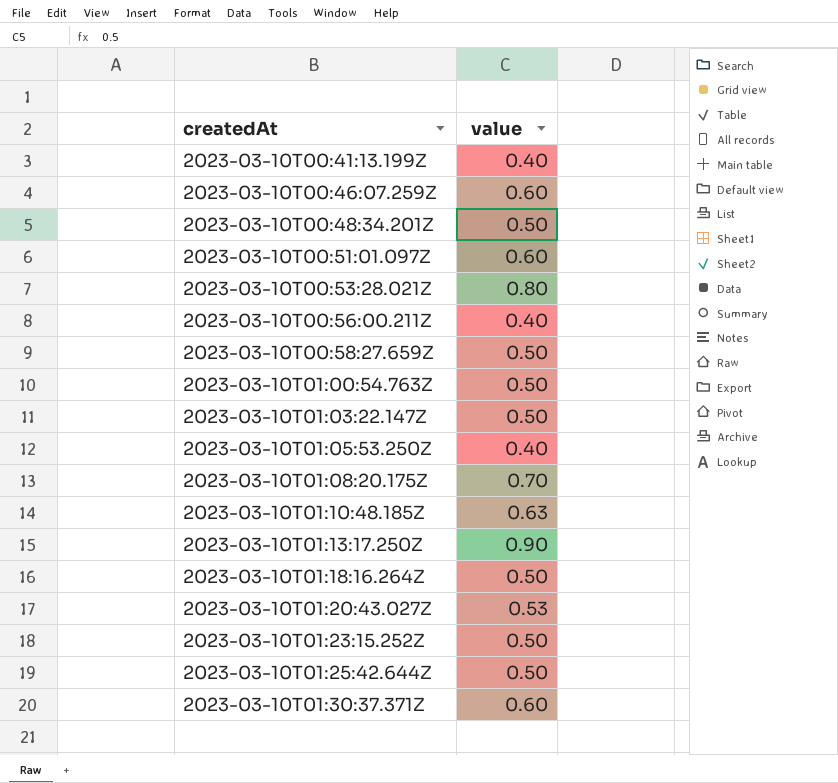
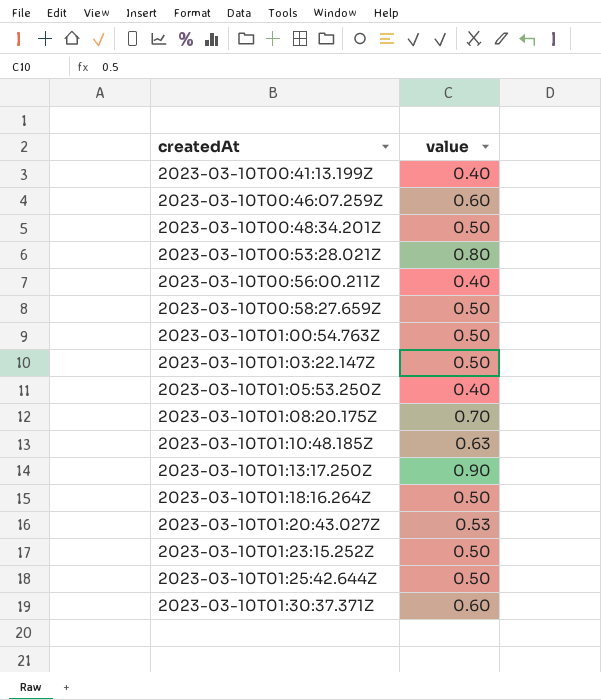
row 2023-03-10T00:51:01.097Z: 0.60 -> none

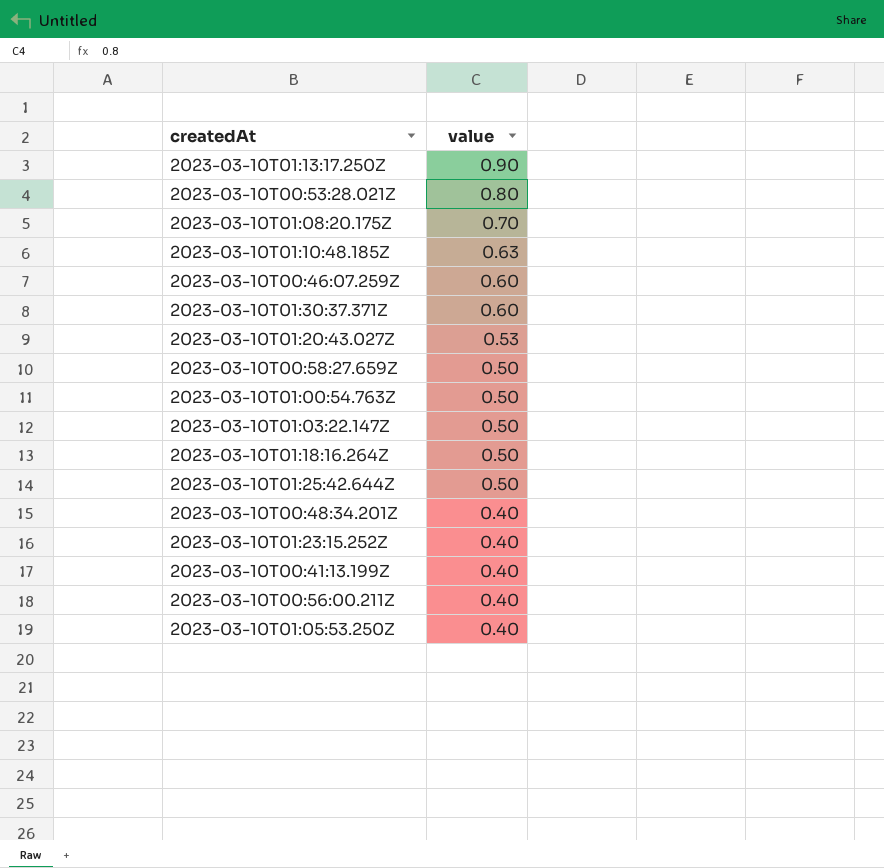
row order: createdAt ascending -> value descending
2023-03-10T00:48:34.201Z | value: 0.50 -> 0.40
2023-03-10T01:23:15.252Z | value: 0.50 -> 0.40

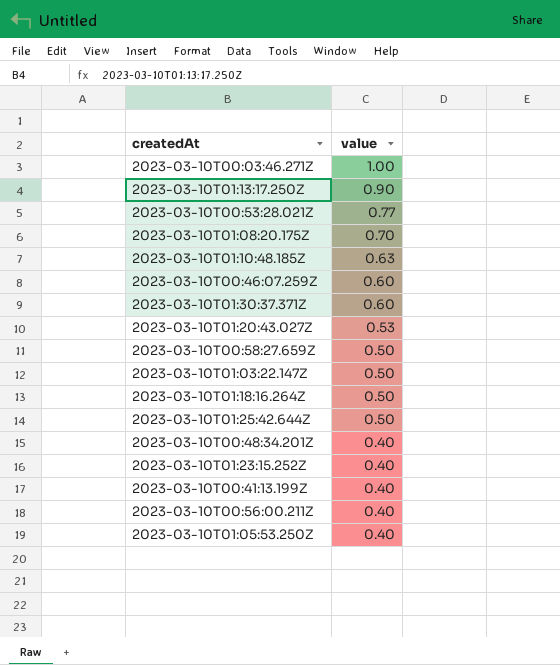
row 2023-03-10T01:00:54.763Z: 0.50 -> none
row 2023-03-10T00:03:46.271Z: none -> 1.00
2023-03-10T00:53:28.021Z | value: 0.80 -> 0.77

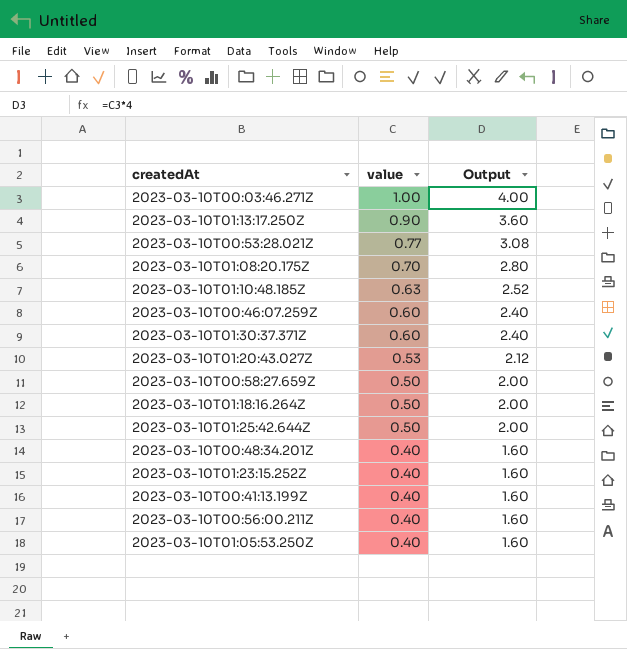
column Output | formula: none -> [value] * 4
row 2023-03-10T01:03:22.147Z: 0.50 -> none

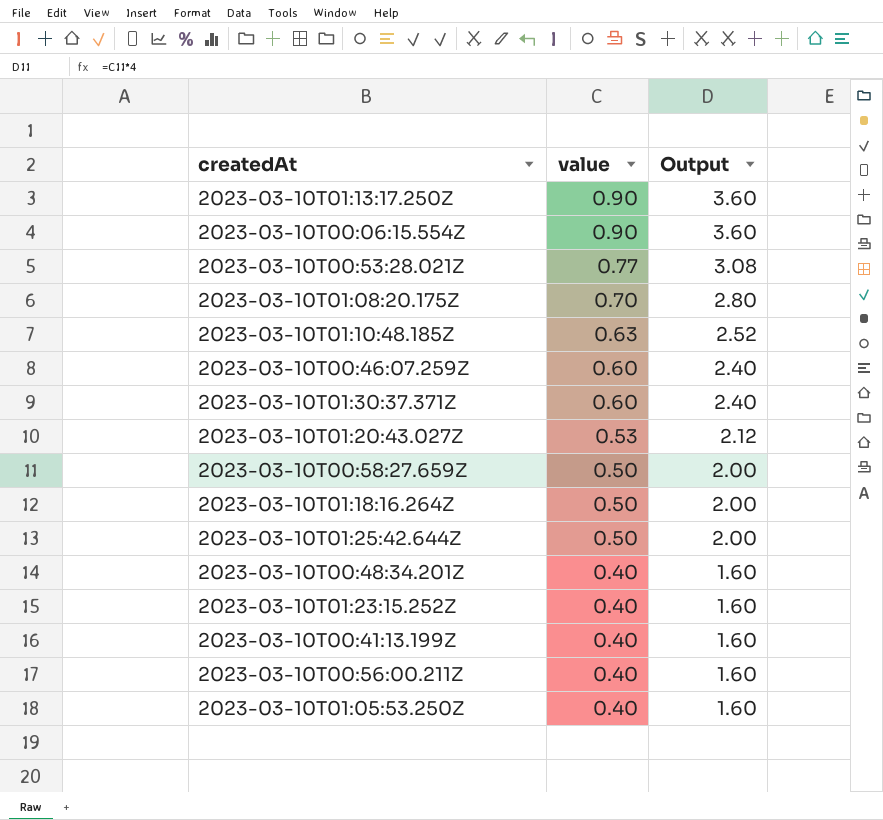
row 2023-03-10T00:03:46.271Z: 1.00 | 4.00 -> none
row 2023-03-10T00:06:15.554Z: none -> 0.90 | 3.60

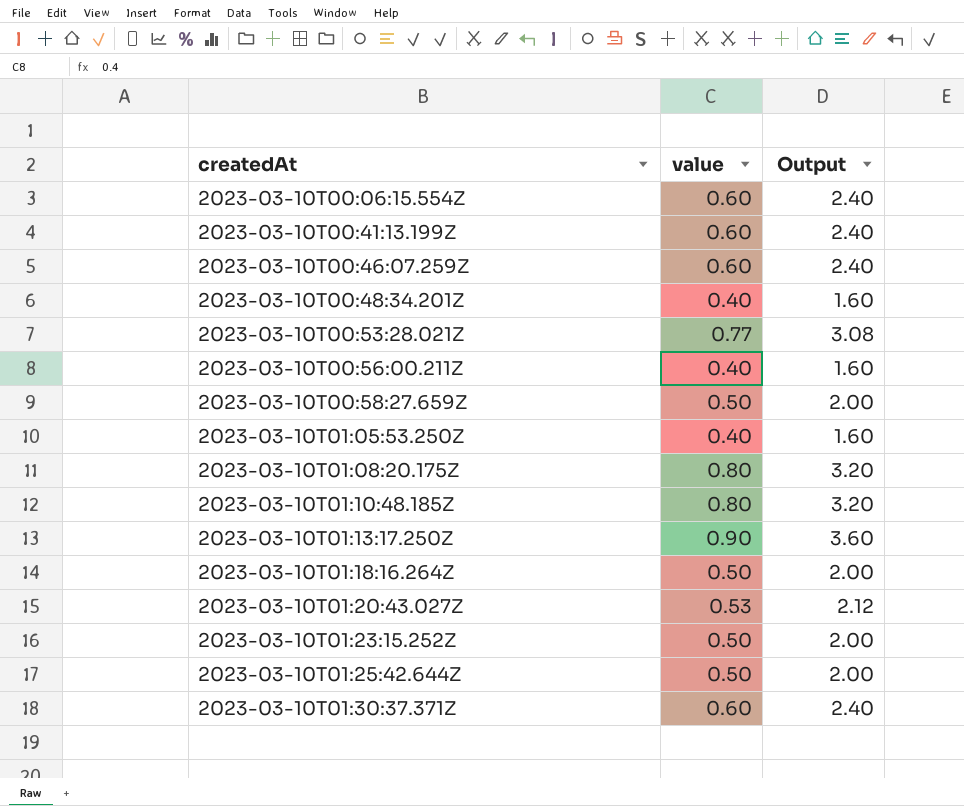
row order: value descending -> createdAt ascending
2023-03-10T00:06:15.554Z | value: 0.90 -> 0.60
2023-03-10T00:06:15.554Z | Output: 3.60 -> 2.40
2023-03-10T00:41:13.199Z | value: 0.40 -> 0.60
2023-03-10T00:41:13.199Z | Output: 1.60 -> 2.40
2023-03-10T01:08:20.175Z | value: 0.70 -> 0.80
2023-03-10T01:08:20.175Z | Output: 2.80 -> 3.20
2023-03-10T01:10:48.185Z | value: 0.63 -> 0.80
2023-03-10T01:10:48.185Z | Output: 2.52 -> 3.20
2023-03-10T01:23:15.252Z | value: 0.40 -> 0.50
2023-03-10T01:23:15.252Z | Output: 1.60 -> 2.00

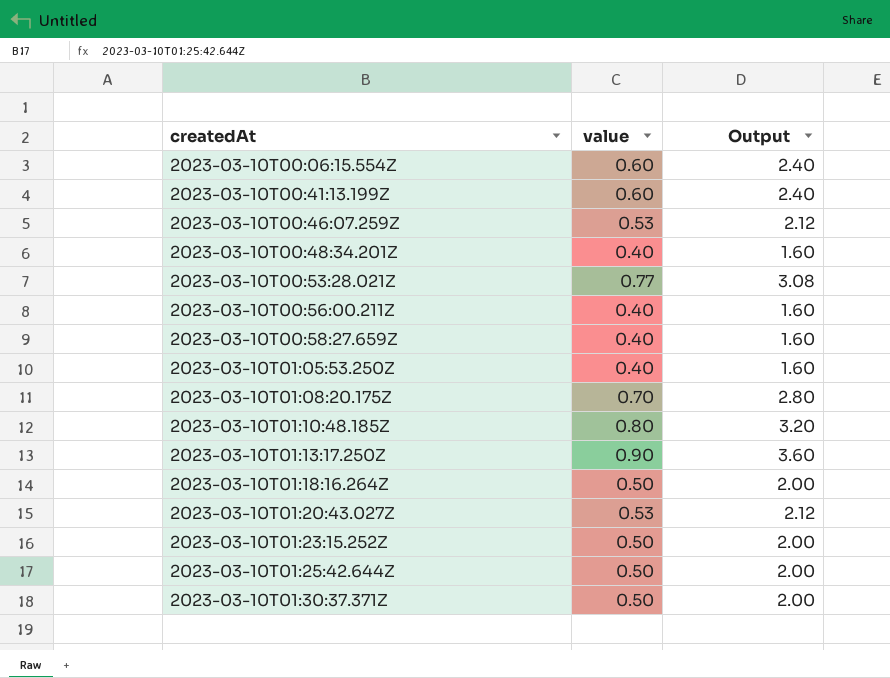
2023-03-10T00:46:07.259Z | value: 0.60 -> 0.53
2023-03-10T00:46:07.259Z | Output: 2.40 -> 2.12
2023-03-10T00:58:27.659Z | value: 0.50 -> 0.40
2023-03-10T00:58:27.659Z | Output: 2.00 -> 1.60
2023-03-10T01:08:20.175Z | value: 0.80 -> 0.70
2023-03-10T01:08:20.175Z | Output: 3.20 -> 2.80
2023-03-10T01:30:37.371Z | value: 0.60 -> 0.50
2023-03-10T01:30:37.371Z | Output: 2.40 -> 2.00

